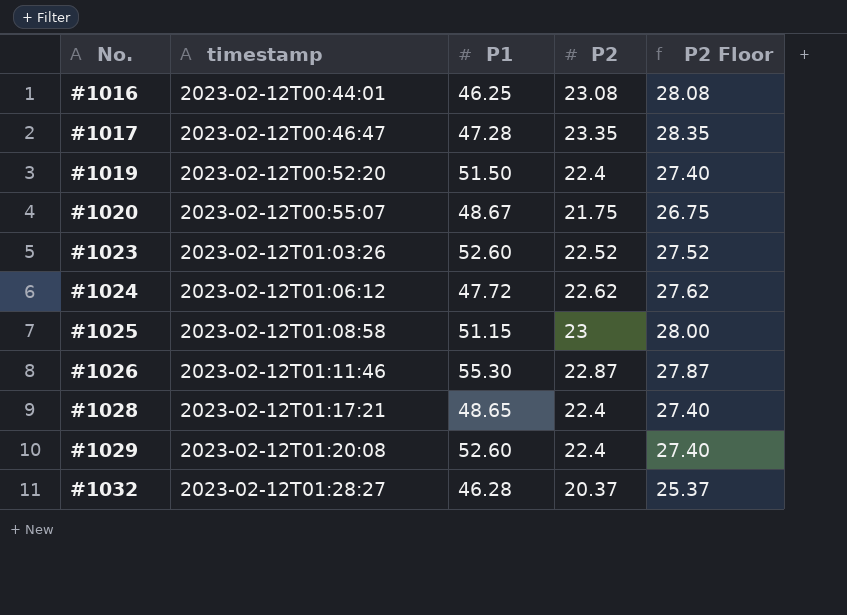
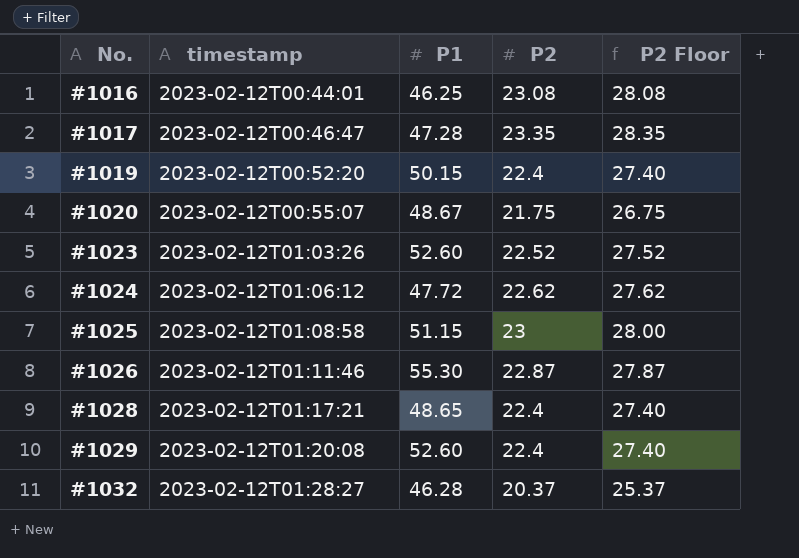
#1019 | P1: 51.50 -> 50.15

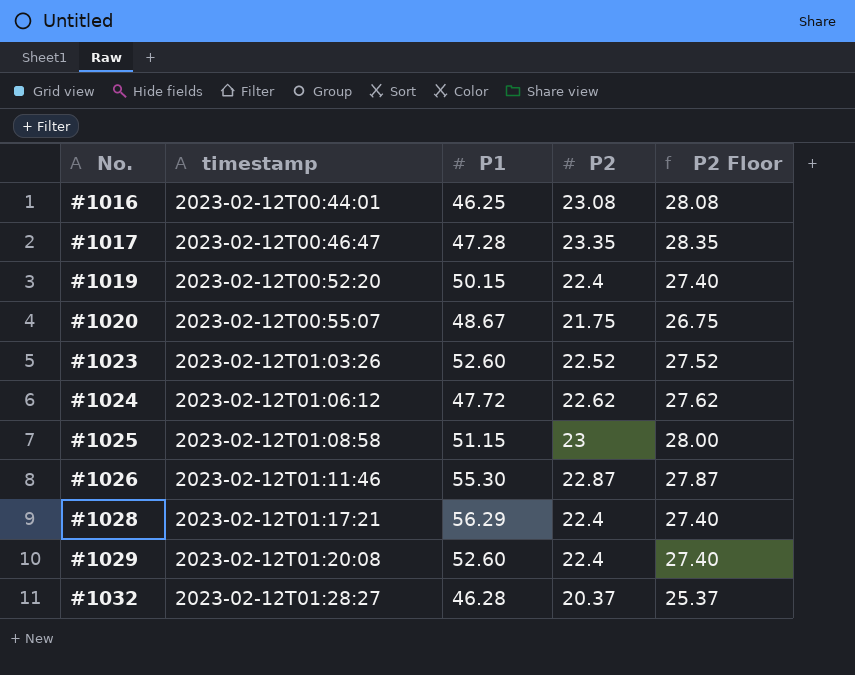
#1028 | P1: 48.65 -> 56.29

